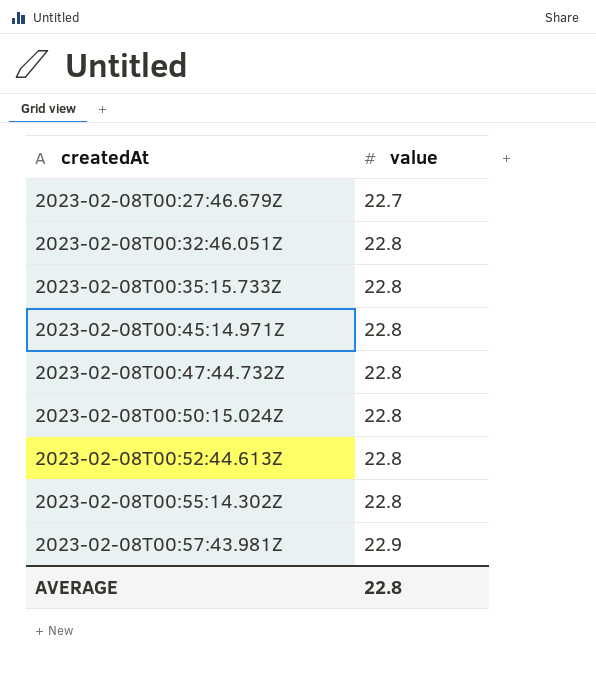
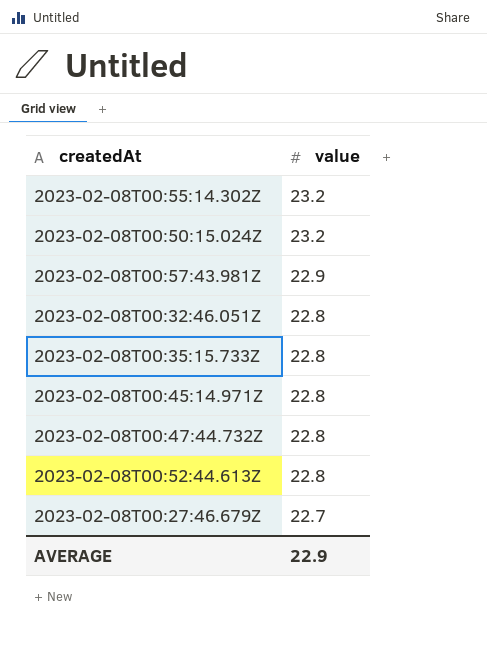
row order: createdAt ascending -> value descending
2023-02-08T00:55:14.302Z | value: 22.8 -> 23.2
2023-02-08T00:50:15.024Z | value: 22.8 -> 23.2
AVERAGE | value: 22.8 -> 22.9

